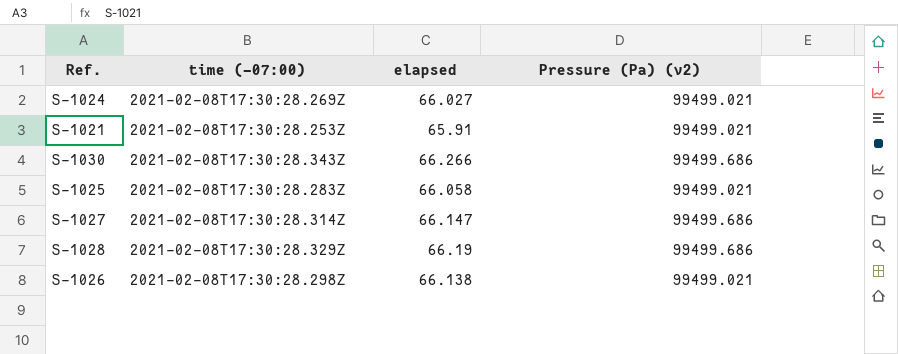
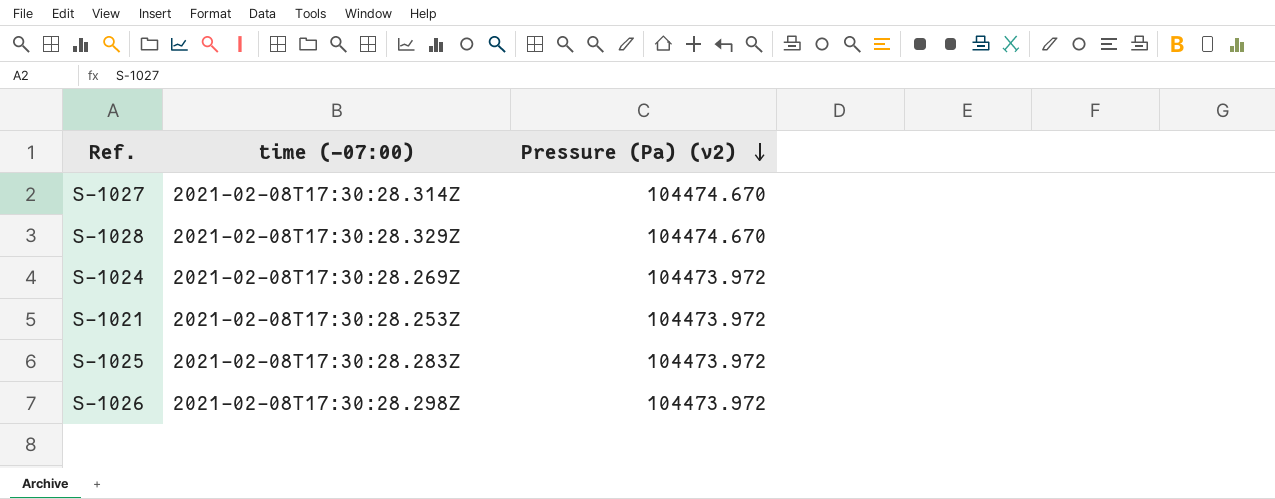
row order: none -> Pressure (Pa) (v2) descending
column elapsed | position: 3 -> none
row S-1030: 2021-02-08T17:30:28.343Z | 66.266 | 99499.686 -> none
S-1027 | Pressure (Pa) (v2): 99499.686 -> 104474.670
S-1028 | Pressure (Pa) (v2): 99499.686 -> 104474.670
S-1024 | Pressure (Pa) (v2): 99499.021 -> 104473.972
S-1021 | Pressure (Pa) (v2): 99499.021 -> 104473.972
S-1025 | Pressure (Pa) (v2): 99499.021 -> 104473.972
S-1026 | Pressure (Pa) (v2): 99499.021 -> 104473.972

